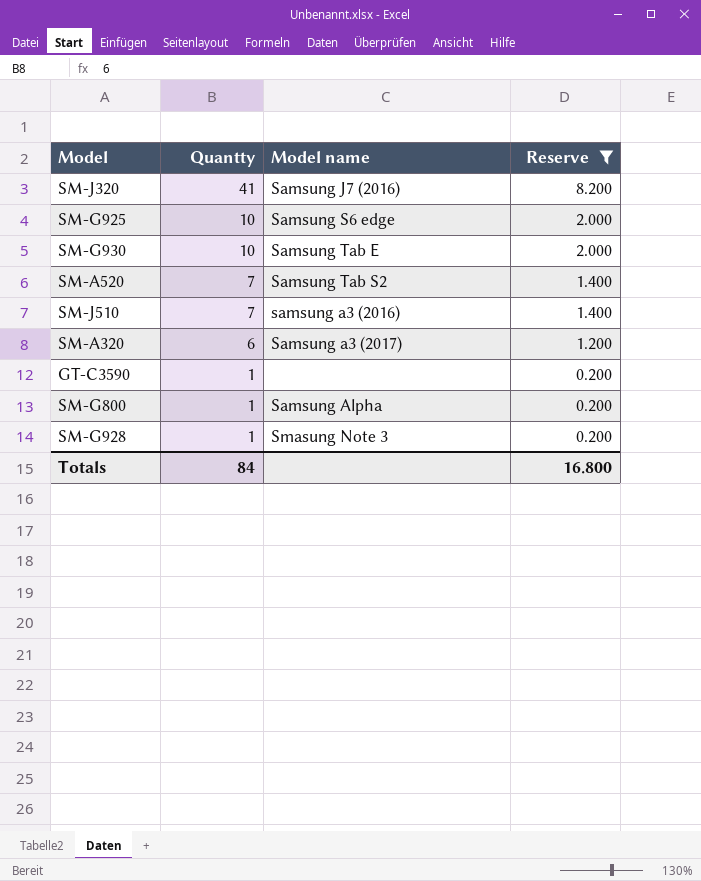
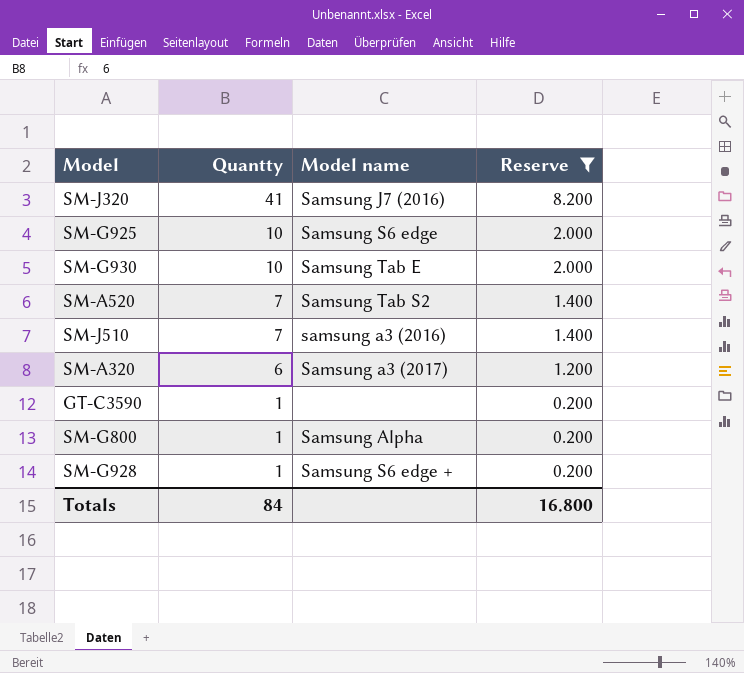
SM-G928 | Model name: Smasung Note 3 -> Samsung S6 edge +

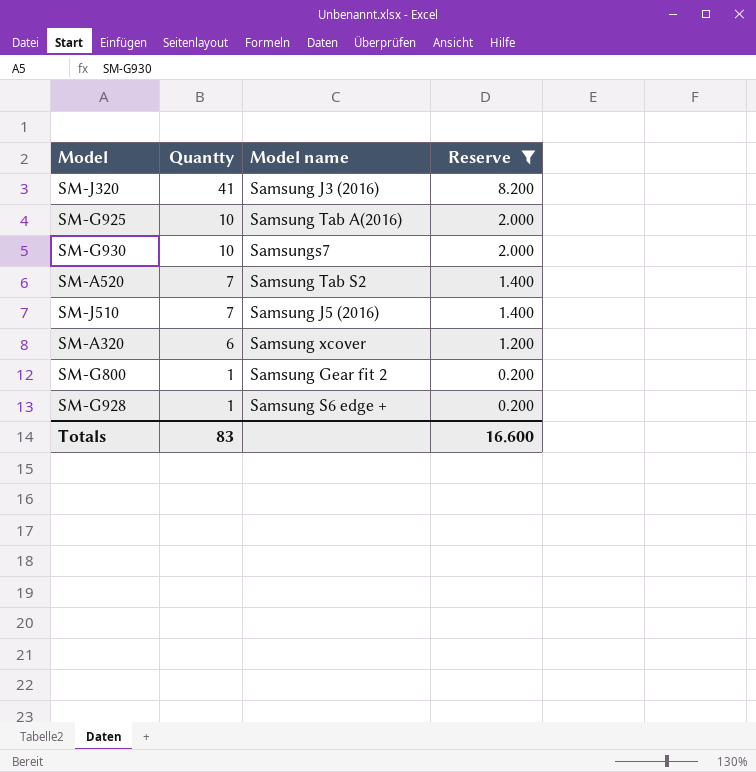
row GT-C3590: 1 | none | 0.200 -> none
SM-J320 | Model name: Samsung J7 (2016) -> Samsung J3 (2016)
SM-G925 | Model name: Samsung S6 edge -> Samsung Tab A(2016)
SM-G930 | Model name: Samsung Tab E -> Samsungs7
SM-J510 | Model name: samsung a3 (2016) -> Samsung J5 (2016)
SM-A320 | Model name: Samsung a3 (2017) -> Samsung xcover
SM-G800 | Model name: Samsung Alpha -> Samsung Gear fit 2
Totals | Quantty: 84 -> 83
Totals | Reserve: 16.800 -> 16.600

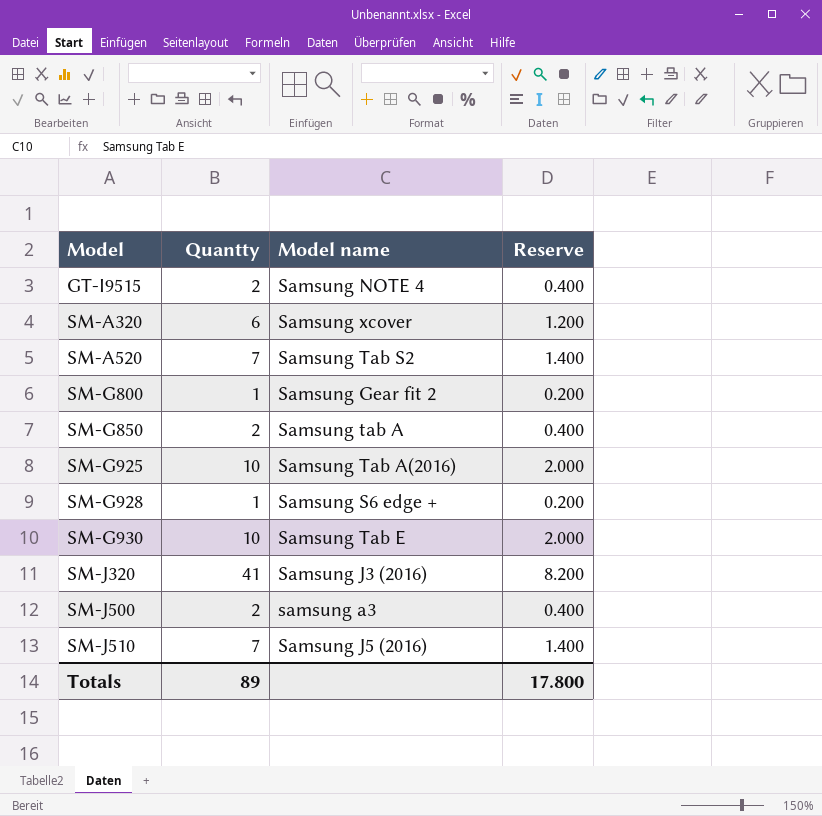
filter: Reserve != 0.400 -> none
row order: Quantty descending -> Model ascending
SM-G930 | Model name: Samsungs7 -> Samsung Tab E
Totals | Quantty: 83 -> 89
Totals | Reserve: 16.600 -> 17.800

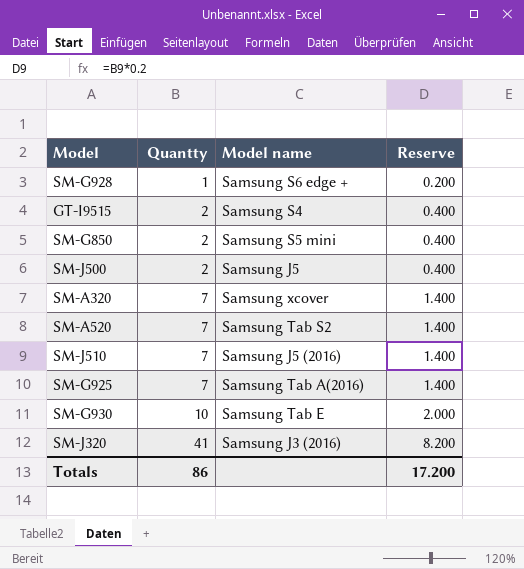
row order: Model ascending -> Quantty ascending
row SM-G800: 1 | Samsung Gear fit 2 | 0.200 -> none
GT-I9515 | Model name: Samsung NOTE 4 -> Samsung S4
SM-G850 | Model name: Samsung tab A -> Samsung S5 mini
SM-J500 | Model name: samsung a3 -> Samsung J5
SM-A320 | Quantty: 6 -> 7
SM-A320 | Reserve: 1.200 -> 1.400
SM-G925 | Quantty: 10 -> 7
SM-G925 | Reserve: 2.000 -> 1.400
Totals | Quantty: 89 -> 86
Totals | Reserve: 17.800 -> 17.200

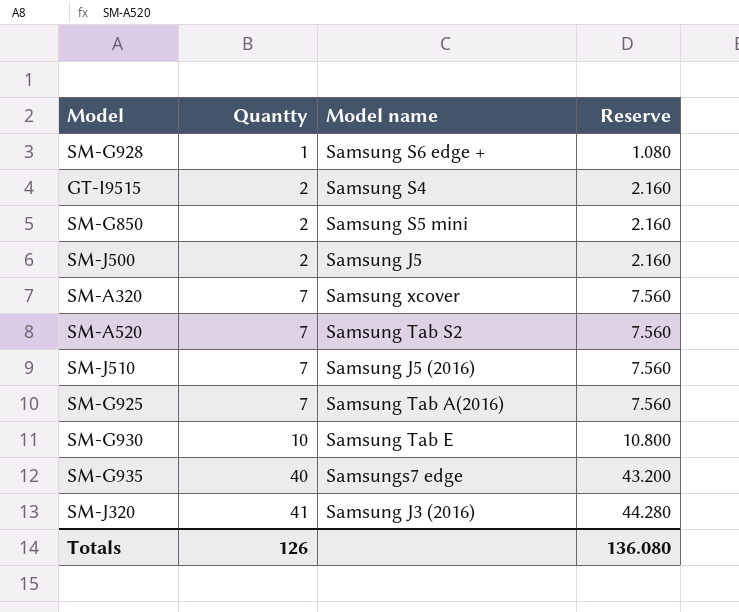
column Reserve | formula: [Quantty] * 0.2 -> [Quantty] * 1.08
row SM-G935: none -> 40 | Samsungs7 edge | 43.200
Totals | Quantty: 86 -> 126
Totals | Reserve: 17.200 -> 136.080

